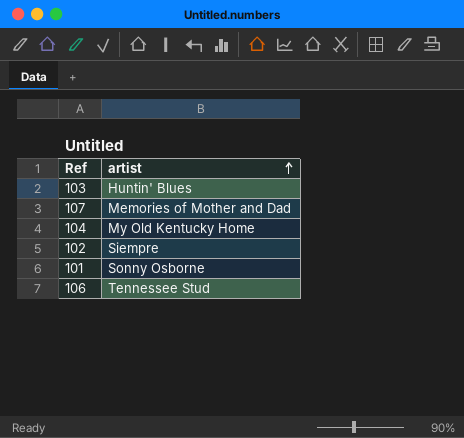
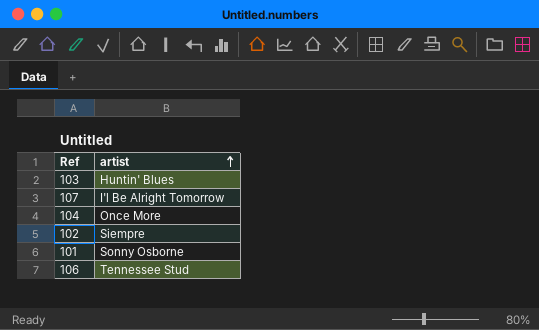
107 | artist: Memories of Mother and Dad -> I'l Be Alright Tomorrow
104 | artist: My Old Kentucky Home -> Once More

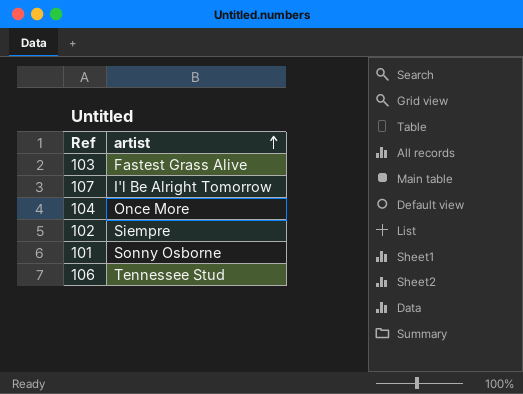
103 | artist: Huntin' Blues -> Fastest Grass Alive

